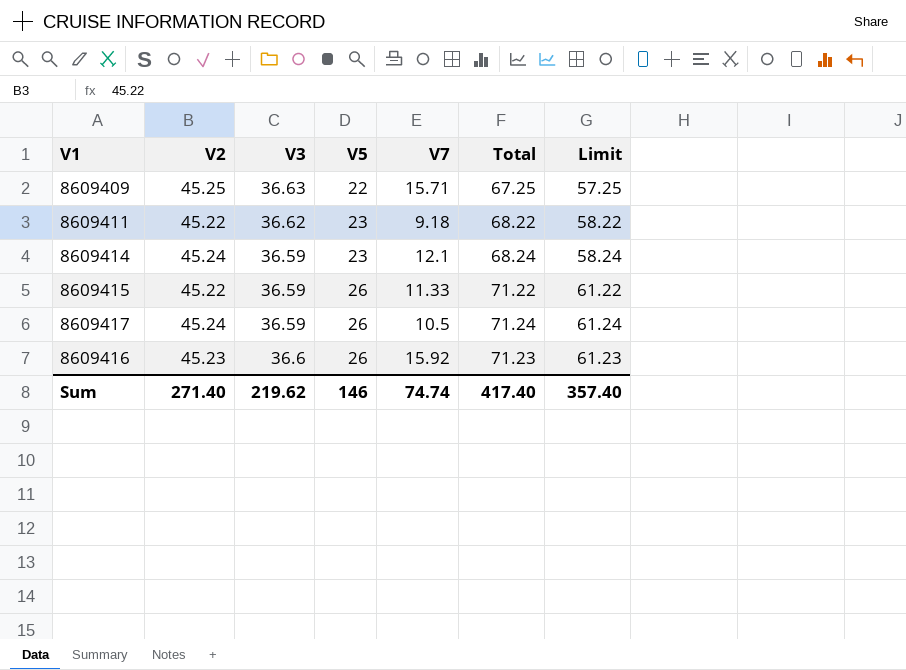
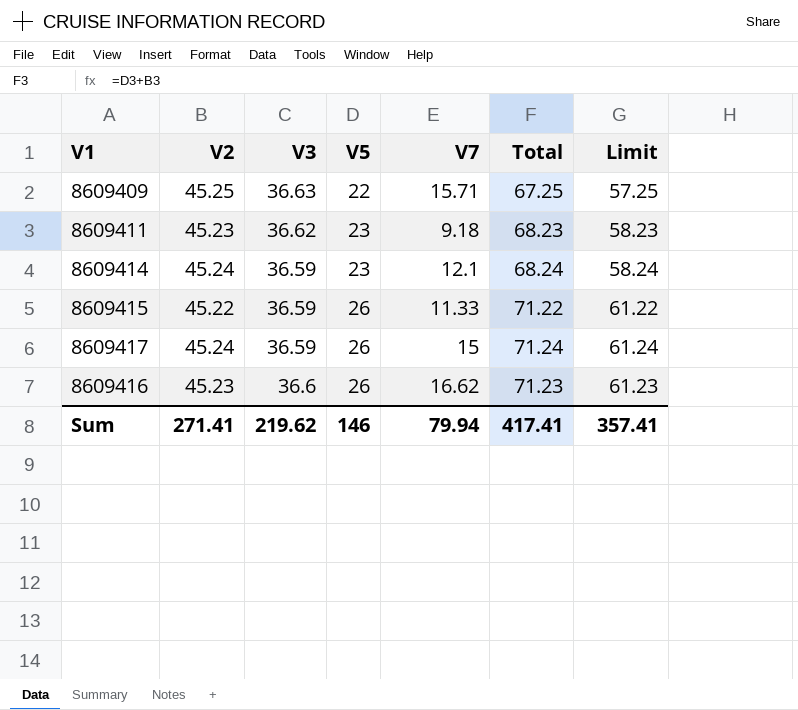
8609411 | V2: 45.22 -> 45.23
8609411 | Total: 68.22 -> 68.23
8609411 | Limit: 58.22 -> 58.23
8609417 | V7: 10.5 -> 15
8609416 | V7: 15.92 -> 16.62
Sum | V2: 271.40 -> 271.41
Sum | V7: 74.74 -> 79.94
Sum | Total: 417.40 -> 417.41
Sum | Limit: 357.40 -> 357.41

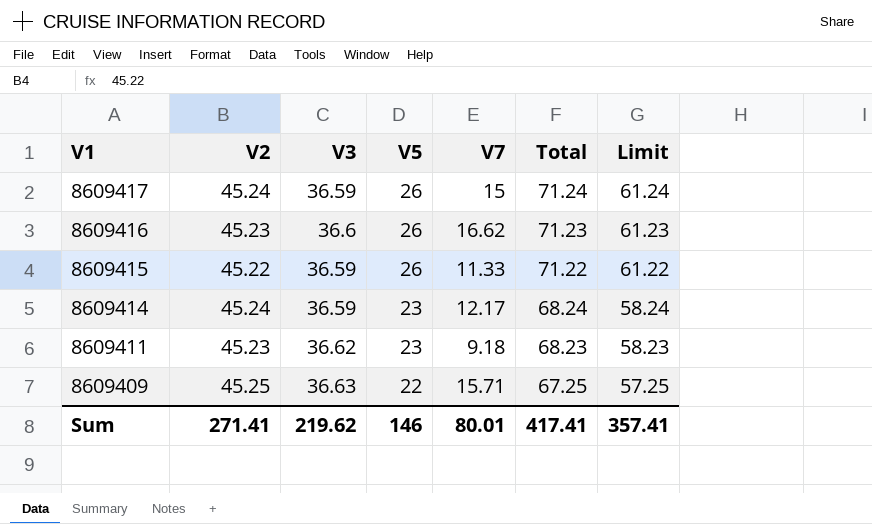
row order: V5 ascending -> V1 descending
8609414 | V7: 12.1 -> 12.17
Sum | V7: 79.94 -> 80.01

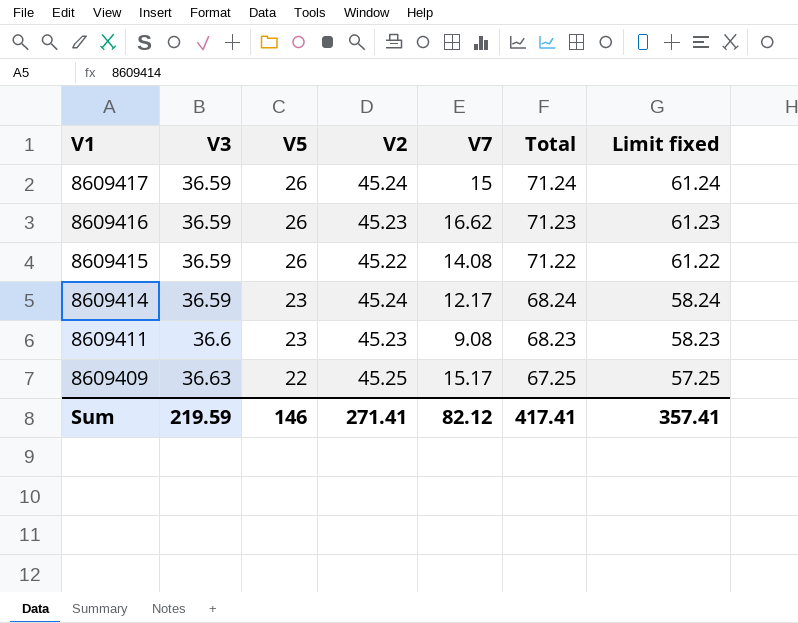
column V2 | position: 2 -> 4
column name: Limit -> Limit fixed
8609416 | V3: 36.6 -> 36.59
8609415 | V7: 11.33 -> 14.08
8609411 | V3: 36.62 -> 36.6
8609411 | V7: 9.18 -> 9.08
8609409 | V7: 15.71 -> 15.17
Sum | V3: 219.62 -> 219.59
Sum | V7: 80.01 -> 82.12

